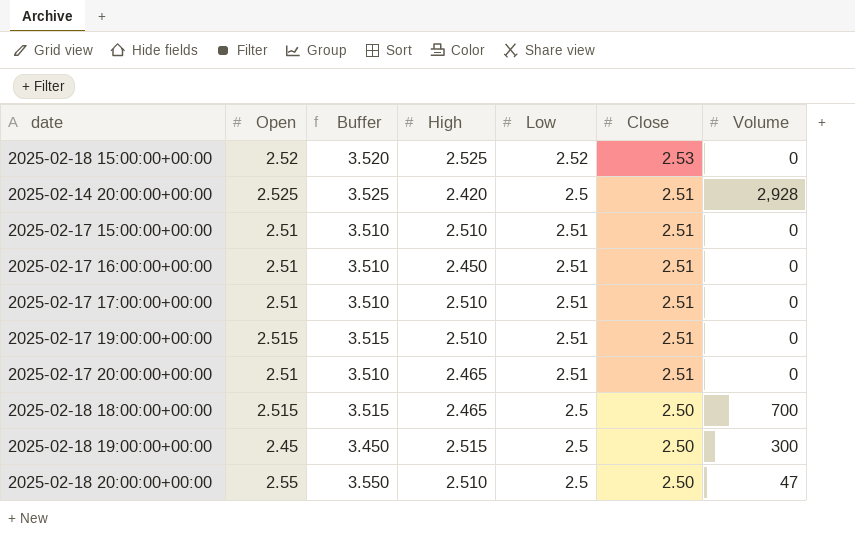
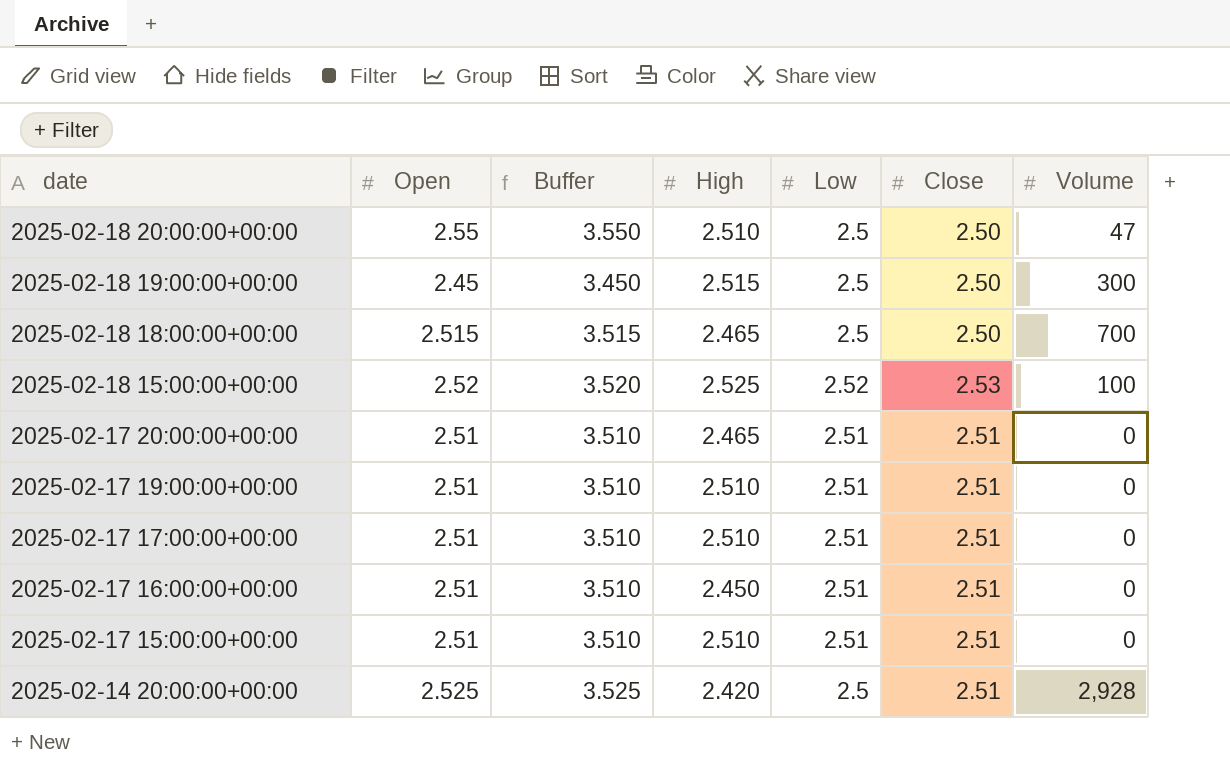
row order: Close descending -> date descending
2025-02-18 15:00:00+00:00 | Volume: 0 -> 100
2025-02-17 19:00:00+00:00 | Open: 2.515 -> 2.51
2025-02-17 19:00:00+00:00 | Buffer: 3.515 -> 3.510

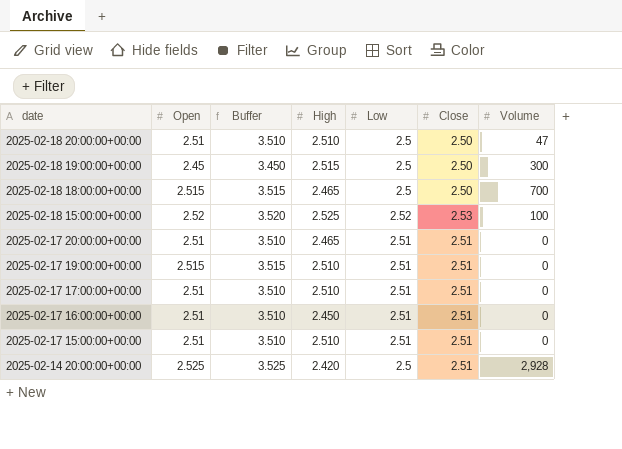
2025-02-18 20:00:00+00:00 | Open: 2.55 -> 2.51
2025-02-18 20:00:00+00:00 | Buffer: 3.550 -> 3.510
2025-02-17 19:00:00+00:00 | Open: 2.51 -> 2.515
2025-02-17 19:00:00+00:00 | Buffer: 3.510 -> 3.515

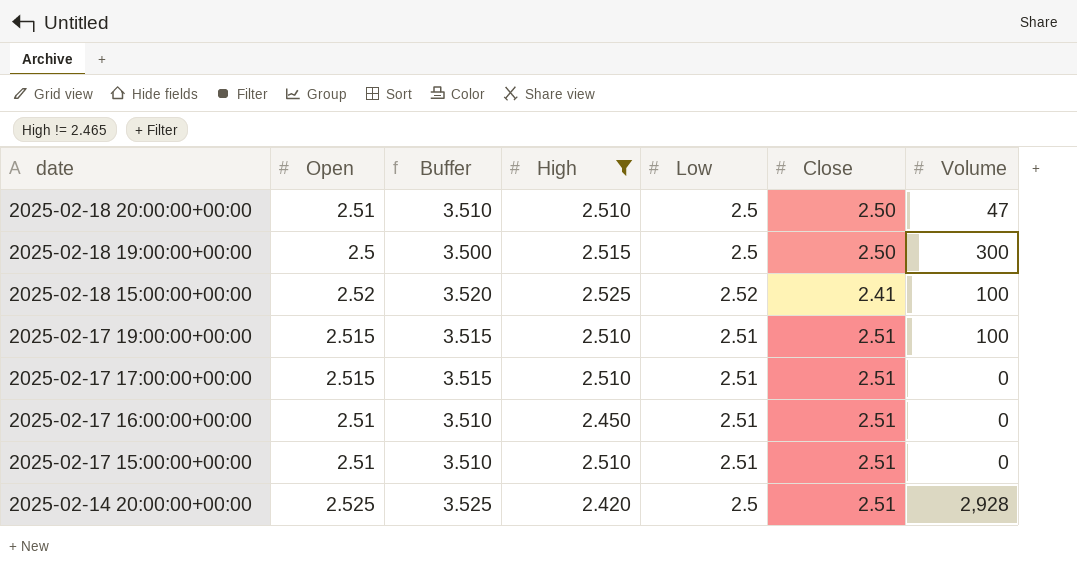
filter: none -> High != 2.465
2025-02-18 19:00:00+00:00 | Open: 2.45 -> 2.5
2025-02-18 19:00:00+00:00 | Buffer: 3.450 -> 3.500
2025-02-18 15:00:00+00:00 | Close: 2.53 -> 2.41
2025-02-17 19:00:00+00:00 | Volume: 0 -> 100
2025-02-17 17:00:00+00:00 | Open: 2.51 -> 2.515
2025-02-17 17:00:00+00:00 | Buffer: 3.510 -> 3.515

